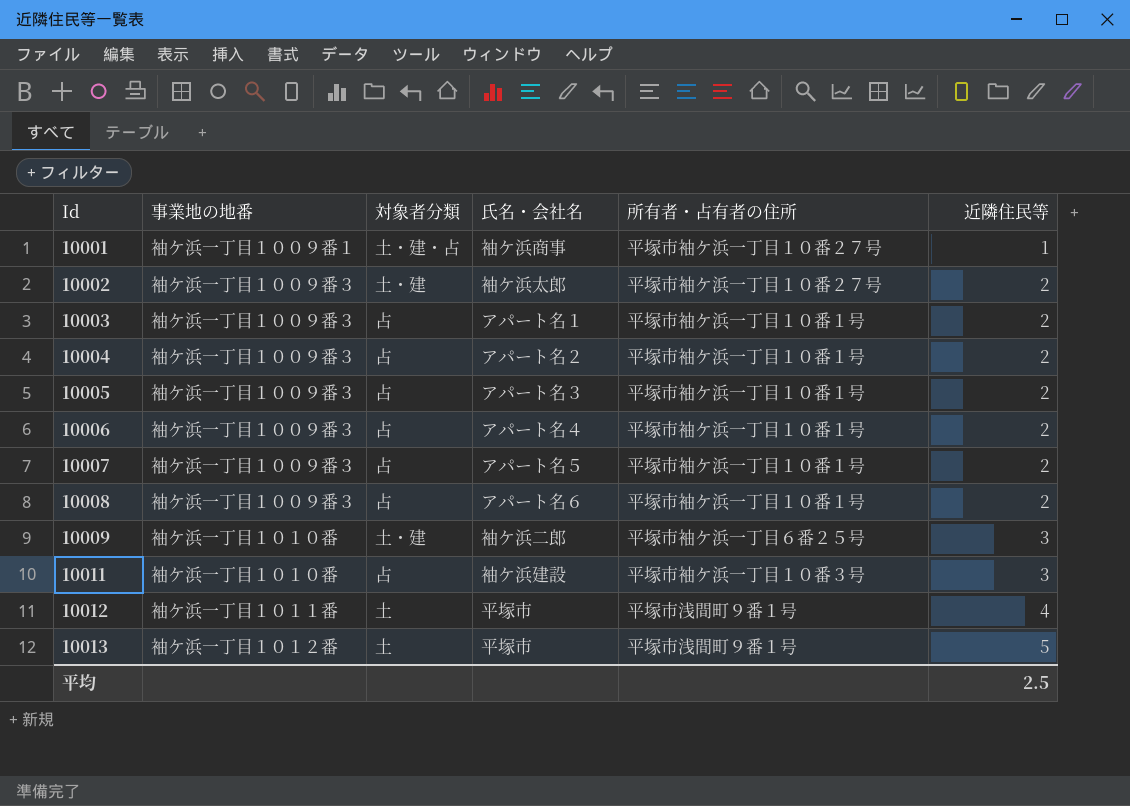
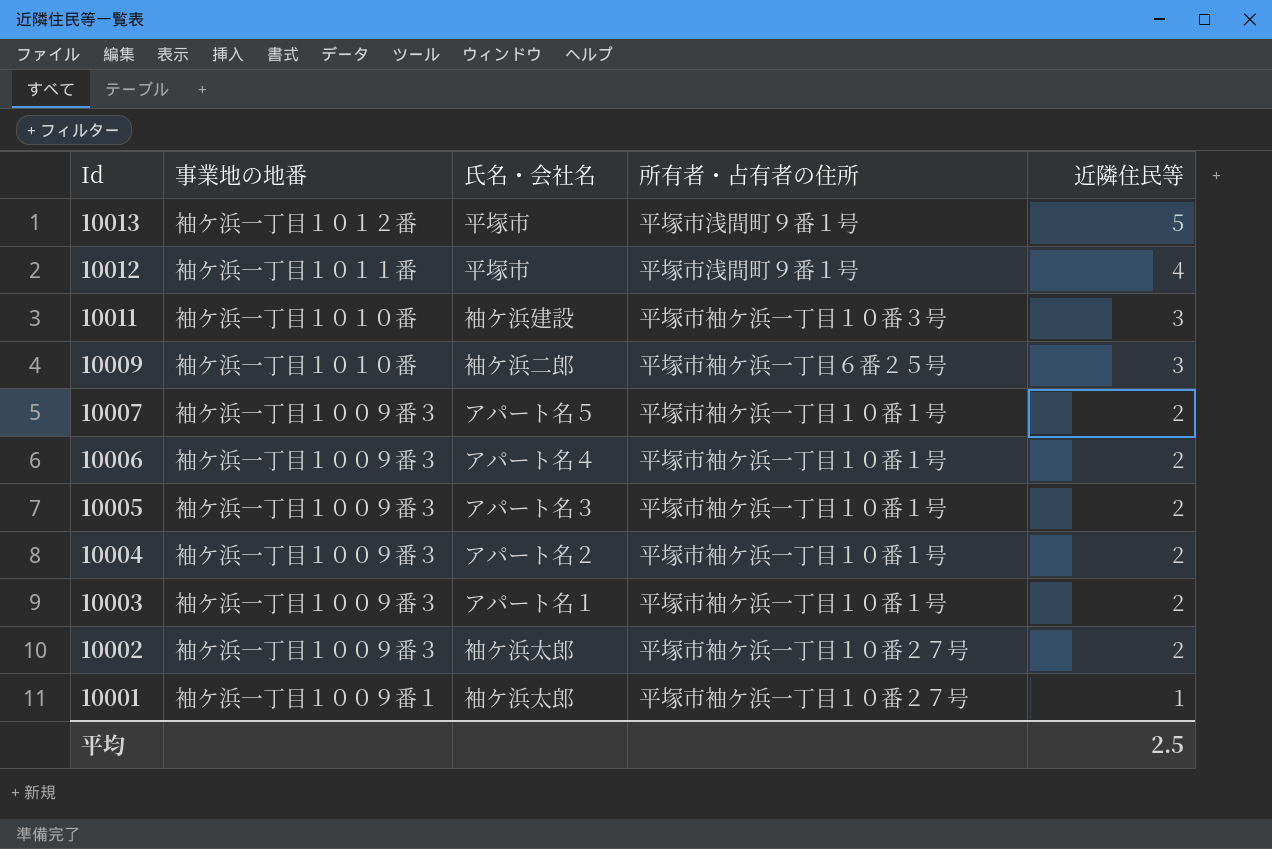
row order: Id ascending -> Id descending
column 対象者分類 | position: 3 -> none
row 10008: 袖ケ浜一丁目１００９番３ | 占 | アパート名６ | 平塚市袖ケ浜一丁目１０番１号 | 2 -> none
10001 | 氏名・会社名: 袖ケ浜商事 -> 袖ケ浜太郎

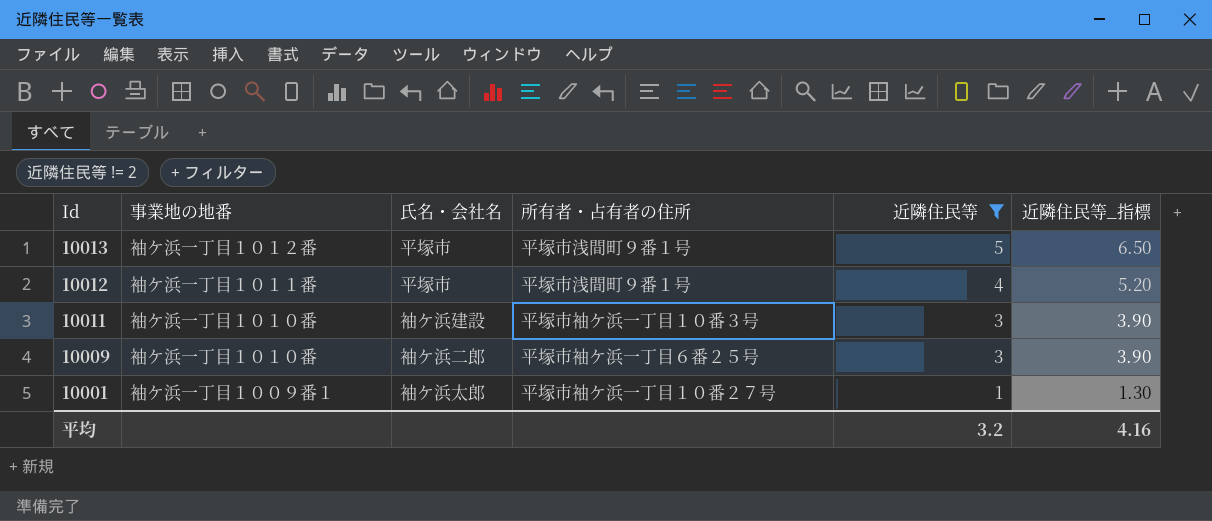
filter: none -> 近隣住民等 != 2
column 近隣住民等_指標 | formula: none -> [近隣住民等] * 1.3
平均 | 近隣住民等: 2.5 -> 3.2

